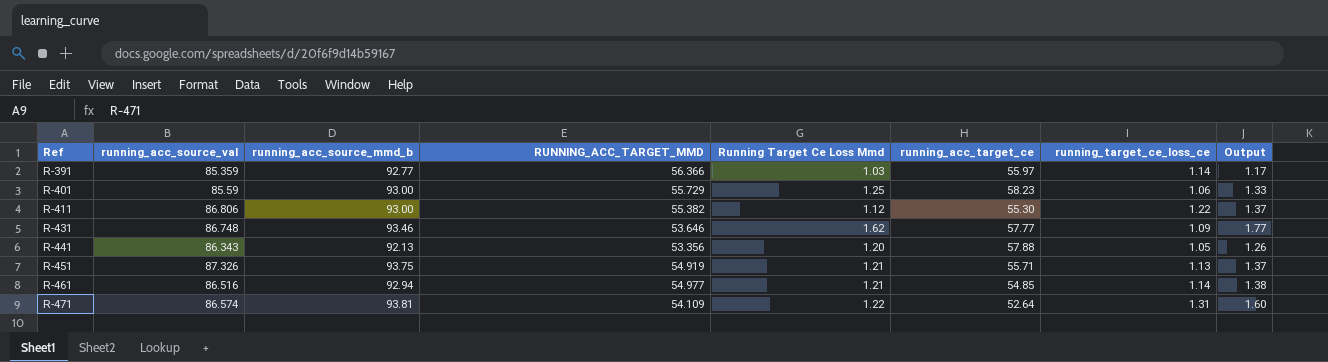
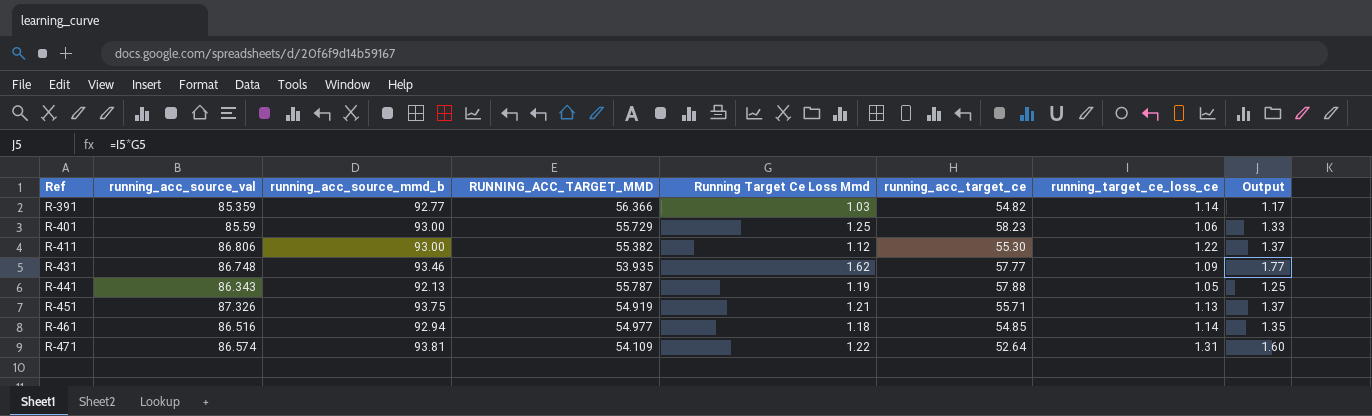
R-391 | running_acc_target_ce: 55.97 -> 54.82
R-431 | RUNNING_ACC_TARGET_MMD: 53.646 -> 53.935
R-441 | RUNNING_ACC_TARGET_MMD: 53.356 -> 55.787
R-441 | Running Target Ce Loss Mmd: 1.20 -> 1.19
R-441 | Output: 1.26 -> 1.25
R-461 | Running Target Ce Loss Mmd: 1.21 -> 1.18
R-461 | Output: 1.38 -> 1.35

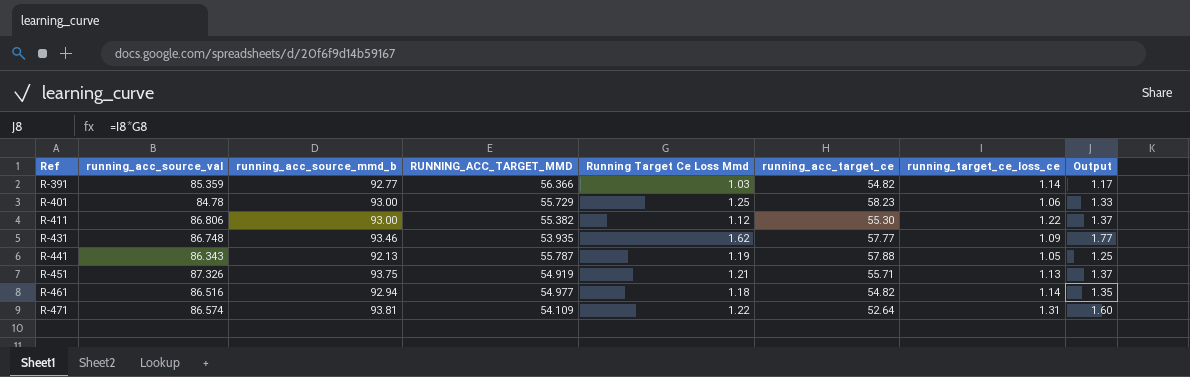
R-401 | running_acc_source_val: 85.59 -> 84.78
R-461 | running_acc_target_ce: 54.85 -> 54.82

